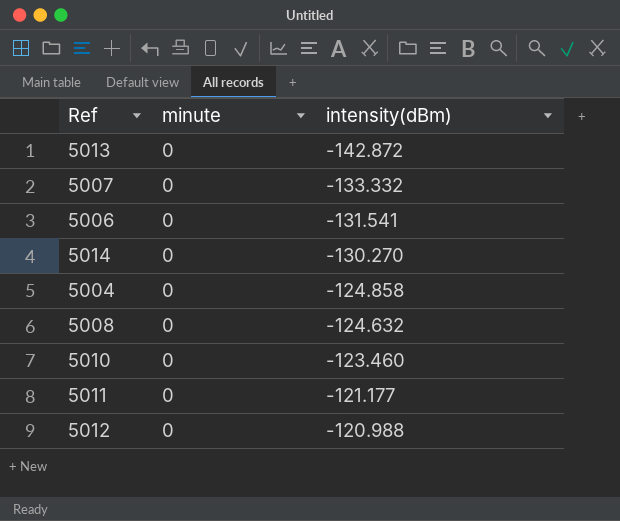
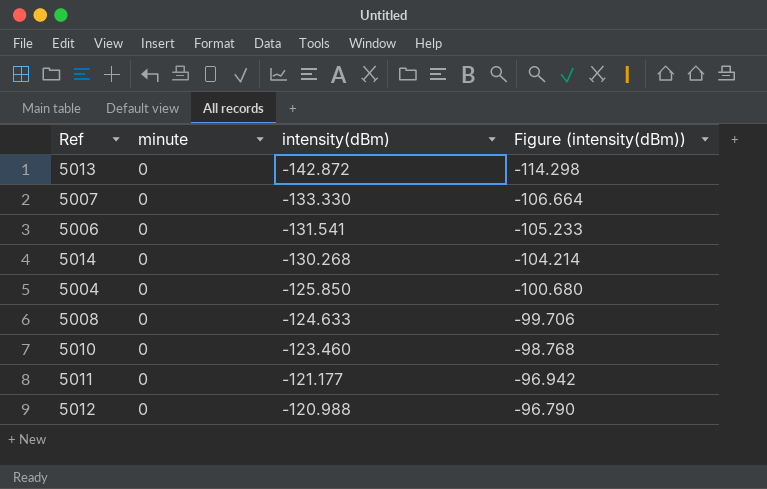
column Figure (intensity(dBm)) | formula: none -> [intensity(dBm)] * 0.8
5007 | intensity(dBm): -133.332 -> -133.330
5014 | intensity(dBm): -130.270 -> -130.268
5004 | intensity(dBm): -124.858 -> -125.850
5008 | intensity(dBm): -124.632 -> -124.633

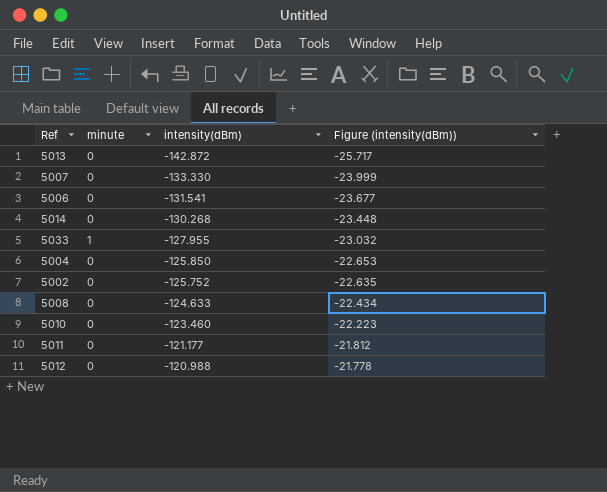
column Figure (intensity(dBm)) | formula: [intensity(dBm)] * 0.8 -> [intensity(dBm)] * 0.18
row 5033: none -> 1 | -127.955 | -23.032
row 5002: none -> 0 | -125.752 | -22.635

